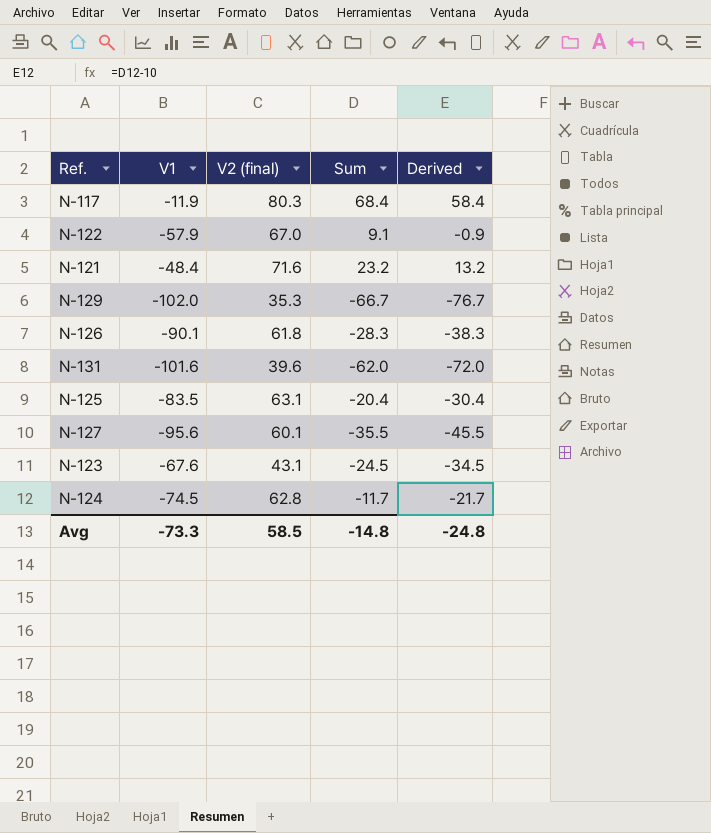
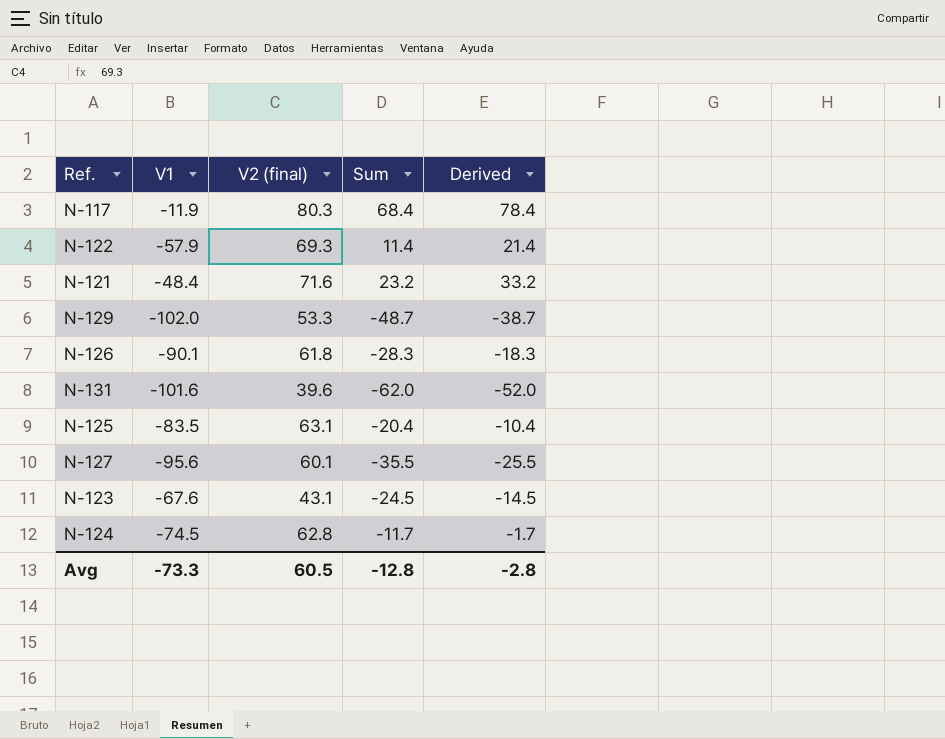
column Derived | formula: [Sum] - 10 -> [Sum] + 10
N-122 | V2 (final): 67.0 -> 69.3
N-122 | Sum: 9.1 -> 11.4
N-129 | V2 (final): 35.3 -> 53.3
N-129 | Sum: -66.7 -> -48.7
Avg | V2 (final): 58.5 -> 60.5
Avg | Sum: -14.8 -> -12.8
Avg | Derived: -24.8 -> -2.8

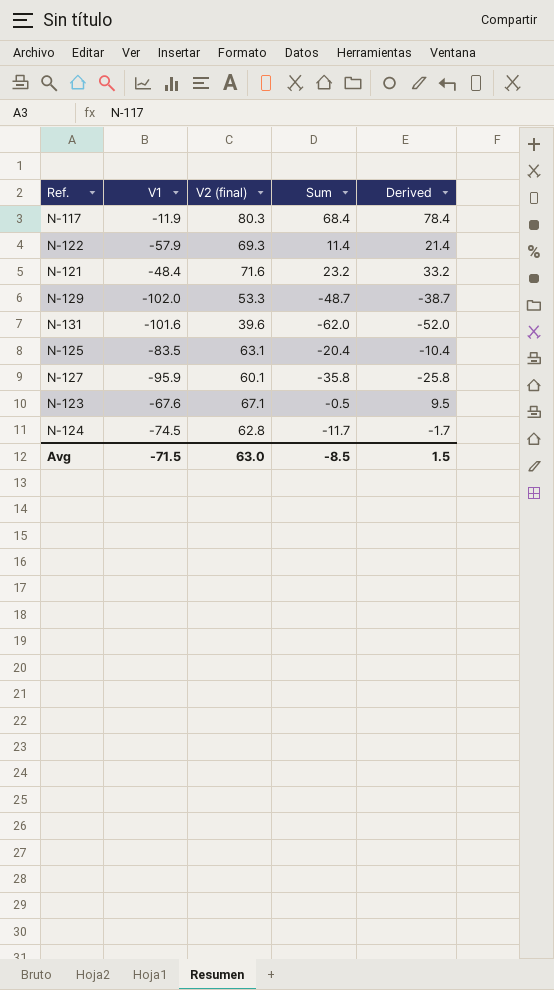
row N-126: -90.1 | 61.8 | -28.3 | -18.3 -> none
N-127 | V1: -95.6 -> -95.9
N-127 | Sum: -35.5 -> -35.8
N-127 | Derived: -25.5 -> -25.8
N-123 | V2 (final): 43.1 -> 67.1
N-123 | Sum: -24.5 -> -0.5
N-123 | Derived: -14.5 -> 9.5
Avg | V1: -73.3 -> -71.5
Avg | V2 (final): 60.5 -> 63.0
Avg | Sum: -12.8 -> -8.5
Avg | Derived: -2.8 -> 1.5

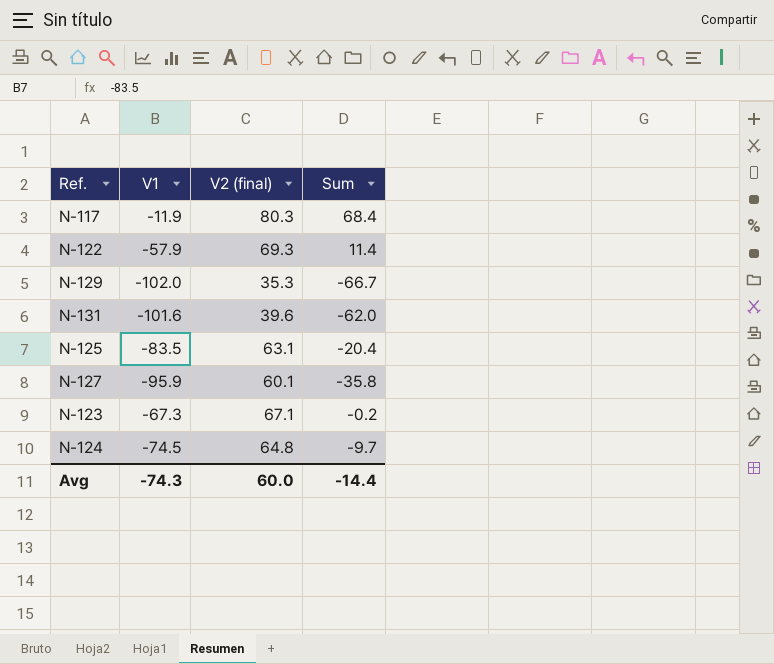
column Derived | formula: [Sum] + 10 -> none
row N-121: -48.4 | 71.6 | 23.2 | 33.2 -> none
N-129 | V2 (final): 53.3 -> 35.3
N-129 | Sum: -48.7 -> -66.7
N-123 | V1: -67.6 -> -67.3
N-123 | Sum: -0.5 -> -0.2
N-124 | V2 (final): 62.8 -> 64.8
N-124 | Sum: -11.7 -> -9.7
Avg | V1: -71.5 -> -74.3
Avg | V2 (final): 63.0 -> 60.0
Avg | Sum: -8.5 -> -14.4

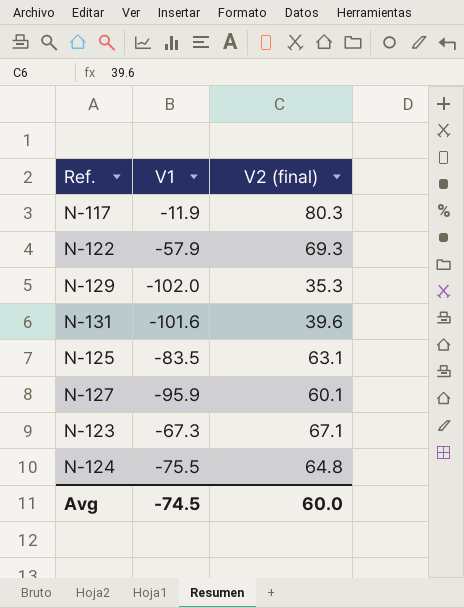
column Sum | formula: [V1] + [V2 (final)] -> none
N-124 | V1: -74.5 -> -75.5
Avg | V1: -74.3 -> -74.5

